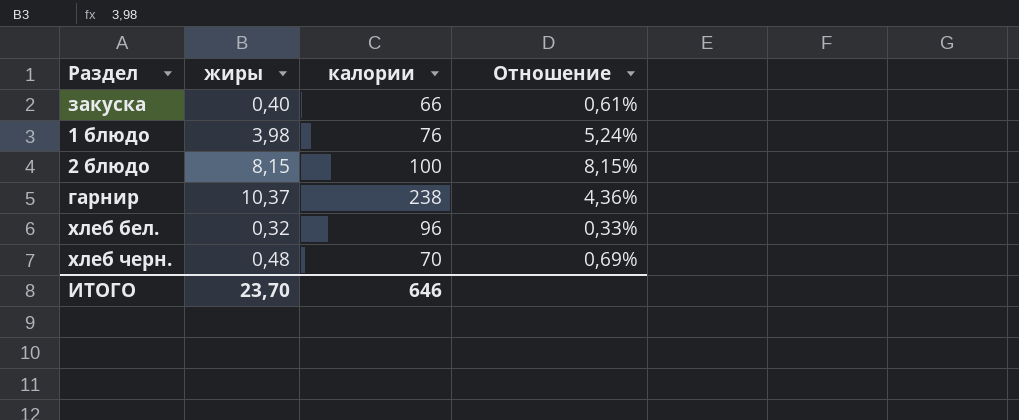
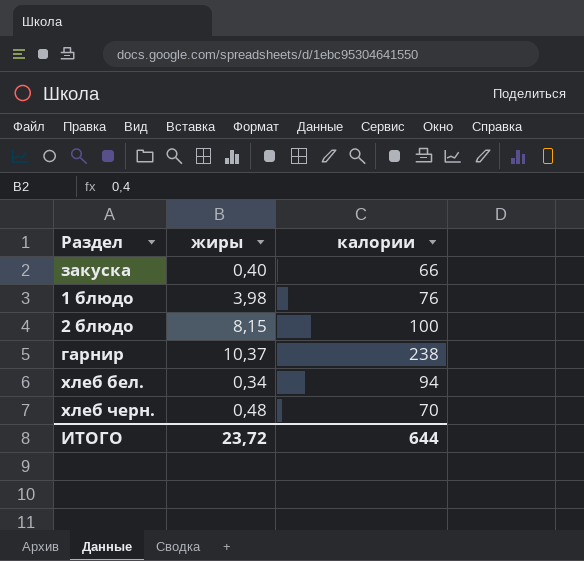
column Отношение | formula: [жиры] / [калории] -> none
хлеб бел. | жиры: 0,32 -> 0,34
хлеб бел. | калории: 96 -> 94
ИТОГО | жиры: 23,70 -> 23,72
ИТОГО | калории: 646 -> 644

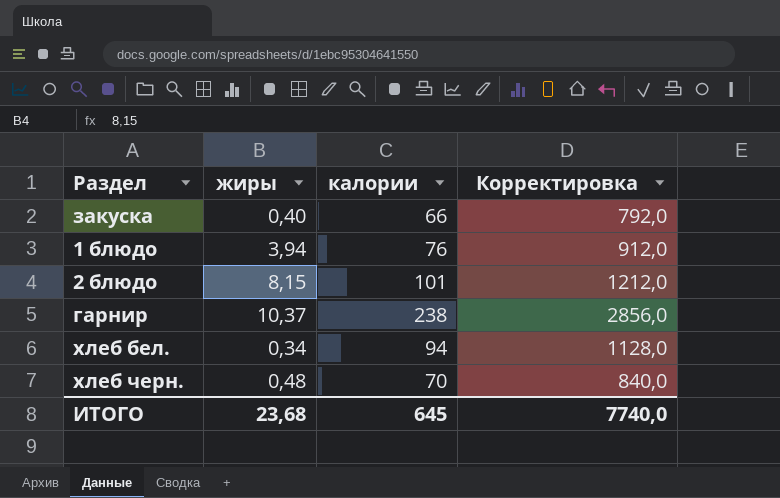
column Корректировка | formula: none -> [калории] * 12
1 блюдо | жиры: 3,98 -> 3,94
2 блюдо | калории: 100 -> 101
ИТОГО | жиры: 23,72 -> 23,68
ИТОГО | калории: 644 -> 645

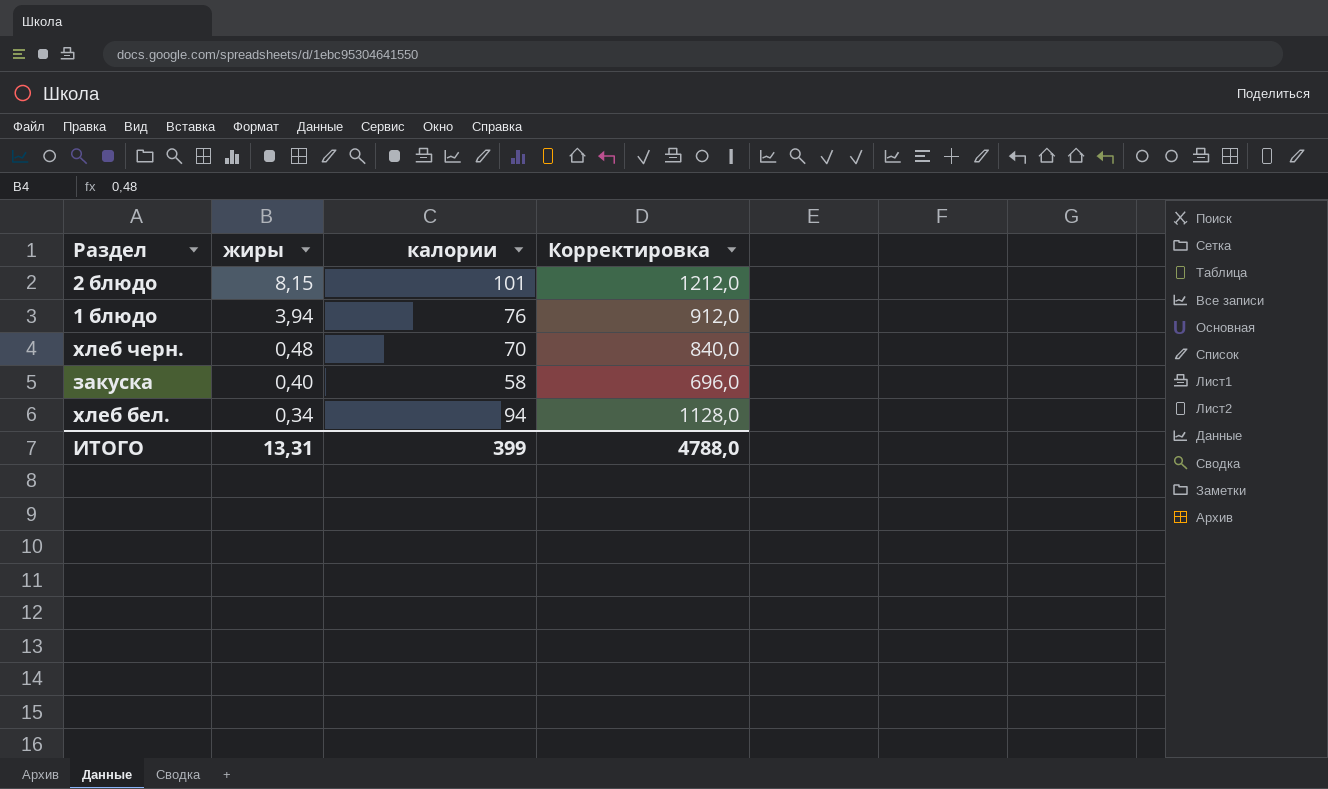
row order: none -> жиры descending
row гарнир: 10,37 | 238 | 2856,0 -> none
закуска | калории: 66 -> 58
закуска | Корректировка: 792,0 -> 696,0
ИТОГО | жиры: 23,68 -> 13,31
ИТОГО | калории: 645 -> 399
ИТОГО | Корректировка: 7740,0 -> 4788,0

